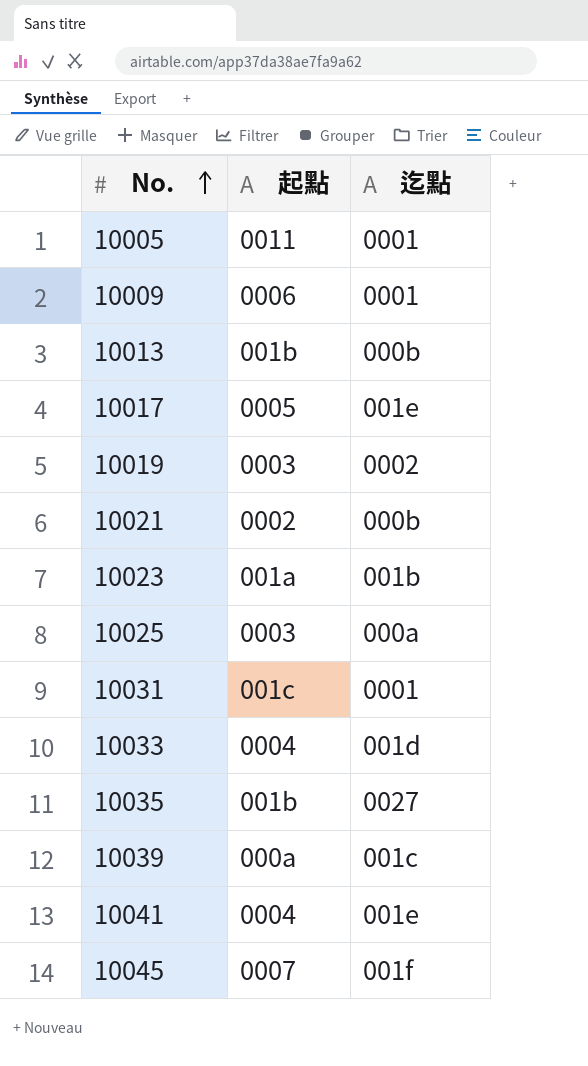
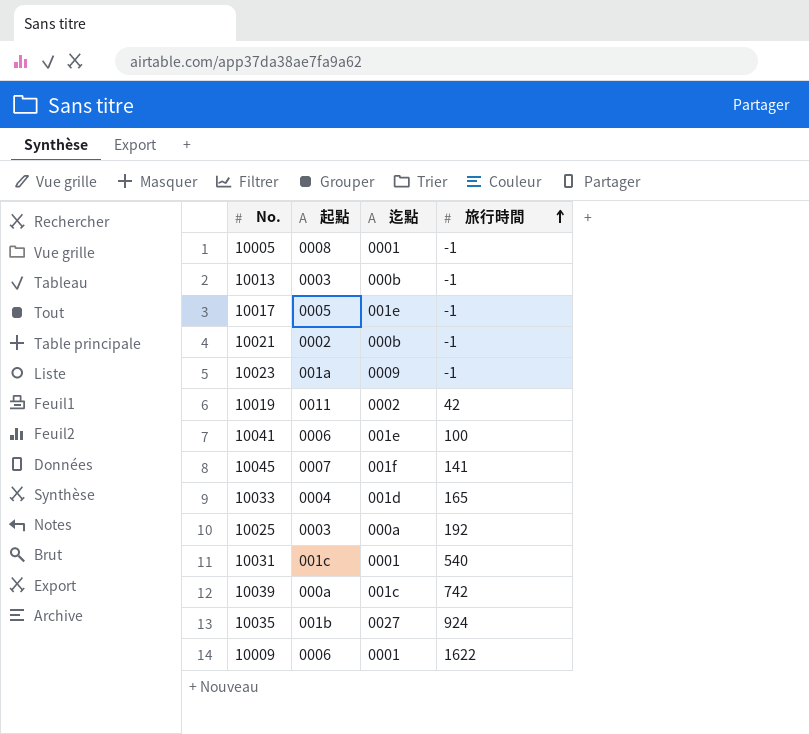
row order: No. ascending -> 旅行時間 ascending
column 旅行時間 | position: none -> 4
10005 | 起點: 0011 -> 0008
10013 | 起點: 001b -> 0003
10023 | 迄點: 001b -> 0009
10019 | 起點: 0003 -> 0011
10041 | 起點: 0004 -> 0006

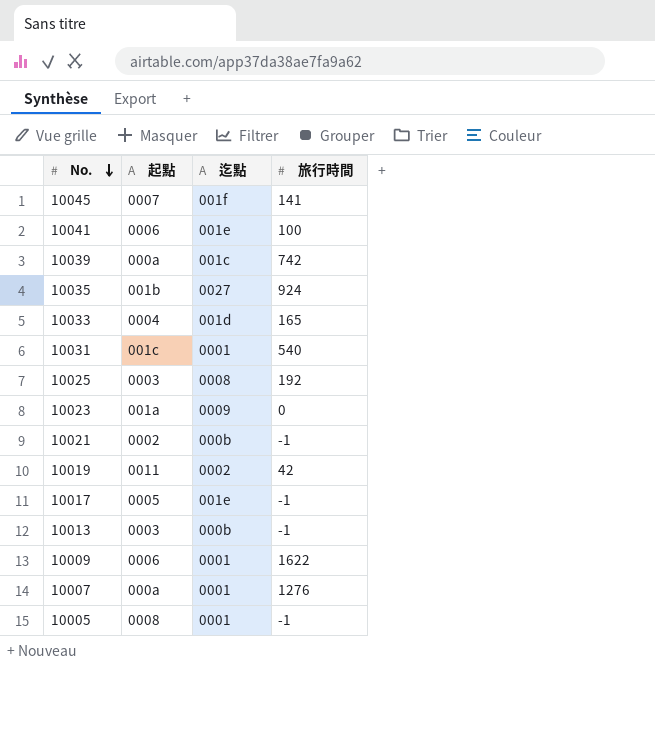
row order: 旅行時間 ascending -> No. descending
10025 | 迄點: 000a -> 0008
10023 | 旅行時間: -1 -> 0
row 10007: none -> 000a | 0001 | 1276

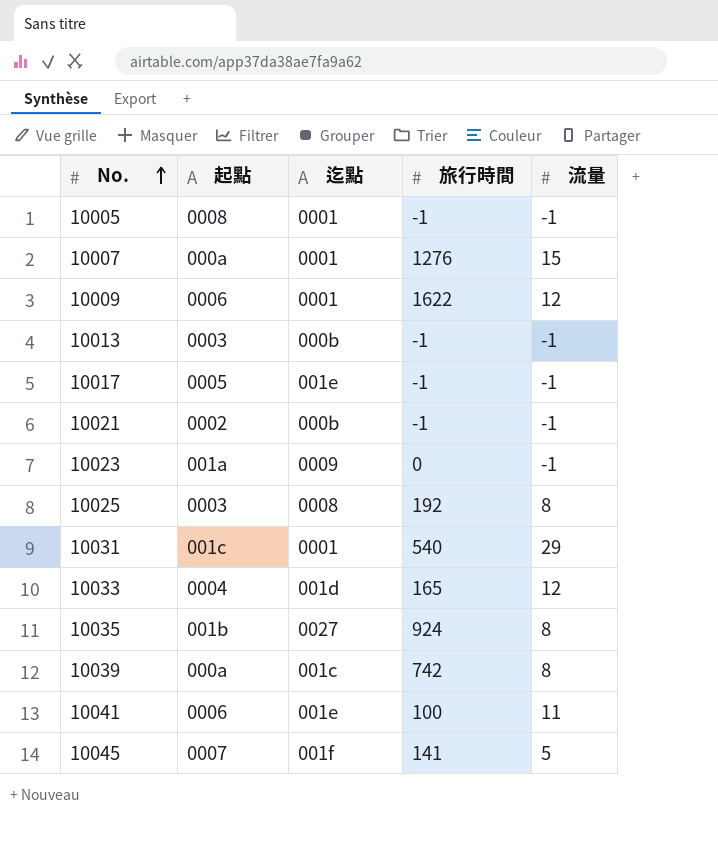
row order: No. descending -> No. ascending
column 流量 | position: none -> 5
row 10019: 0011 | 0002 | 42 -> none

